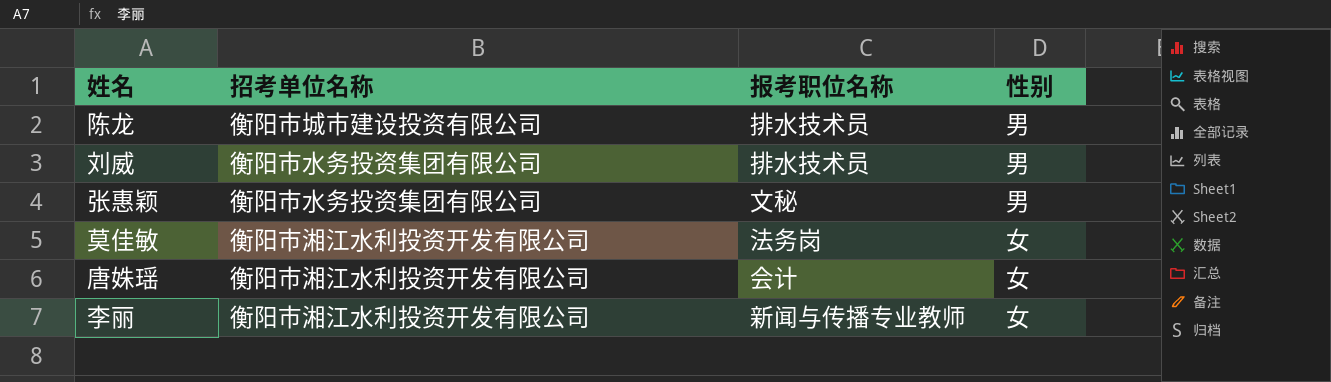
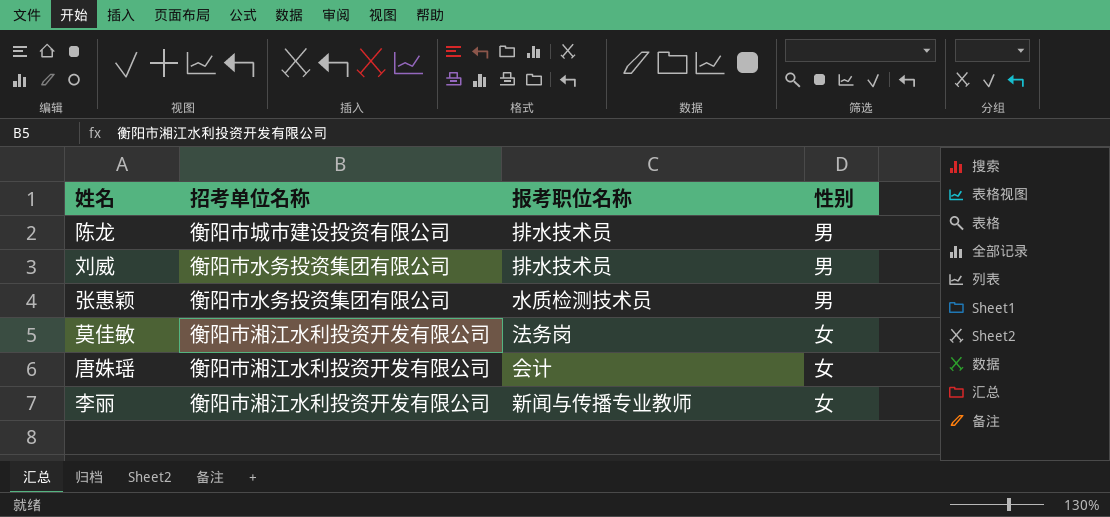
张惠颖 | 报考职位名称: 文秘 -> 水质检测技术员

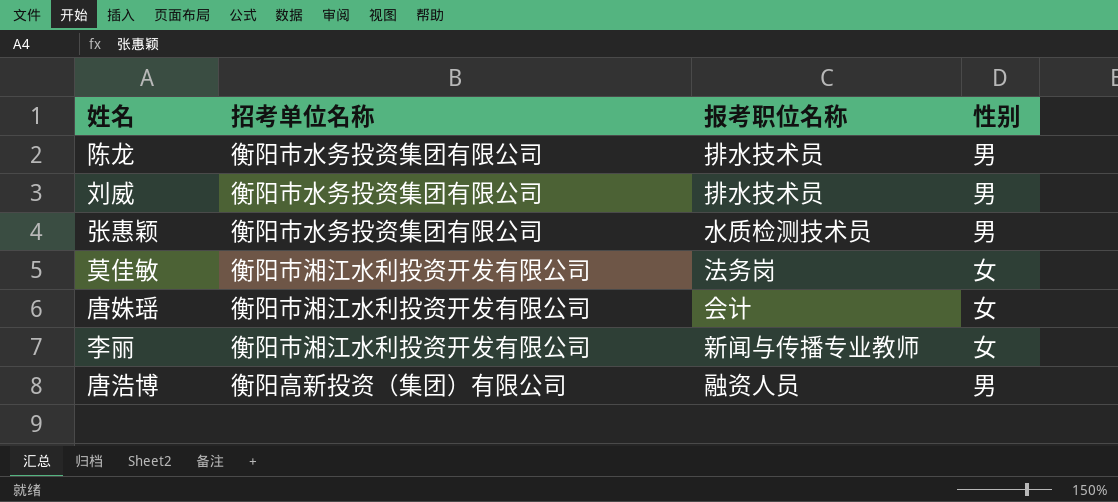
陈龙 | 招考单位名称: 衡阳市城市建设投资有限公司 -> 衡阳市水务投资集团有限公司
row 唐浩博: none -> 衡阳高新投资（集团）有限公司 | 融资人员 | 男

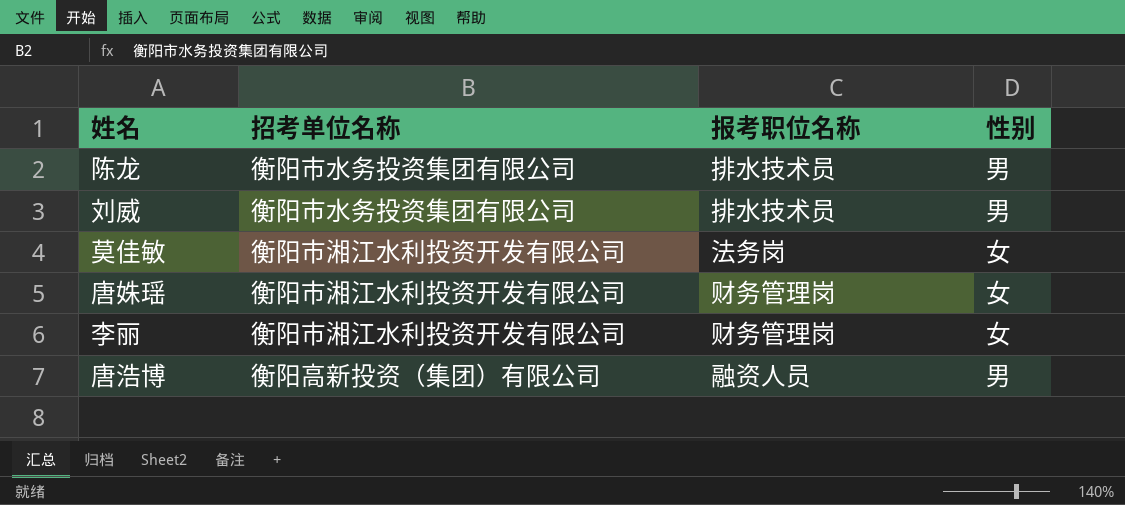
row 张惠颖: 衡阳市水务投资集团有限公司 | 水质检测技术员 | 男 -> none
唐姝瑶 | 报考职位名称: 会计 -> 财务管理岗
李丽 | 报考职位名称: 新闻与传播专业教师 -> 财务管理岗

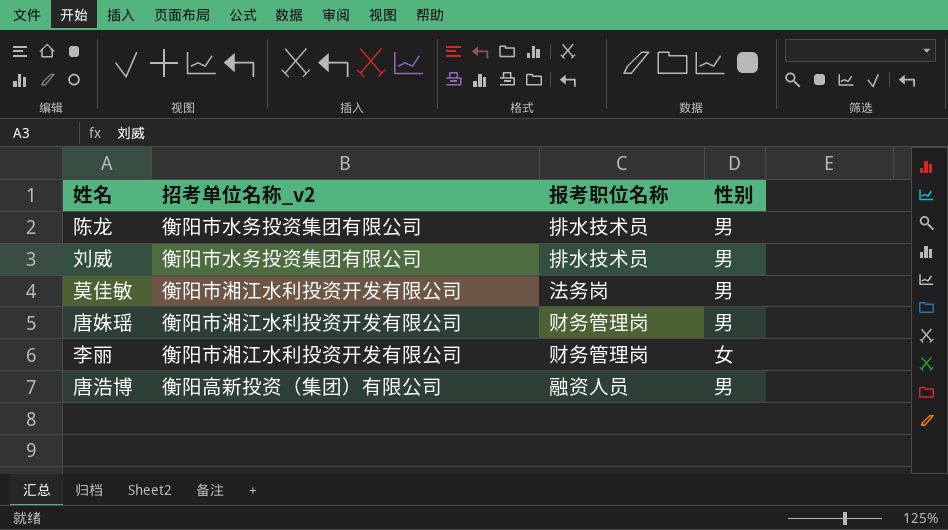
column name: 招考单位名称 -> 招考单位名称_v2
莫佳敏 | 性别: 女 -> 男
唐姝瑶 | 性别: 女 -> 男

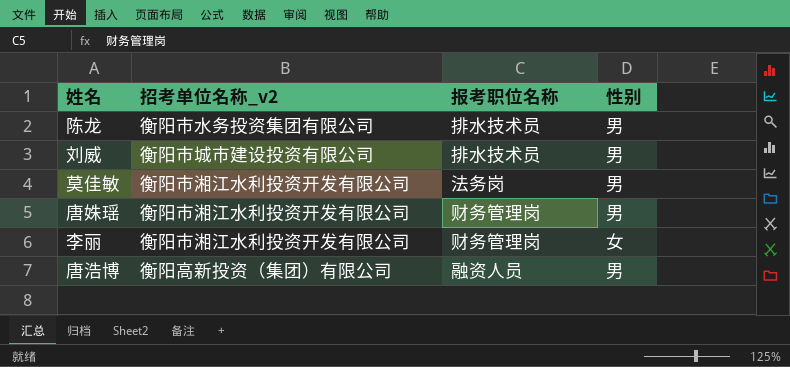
刘威 | 招考单位名称_v2: 衡阳市水务投资集团有限公司 -> 衡阳市城市建设投资有限公司

